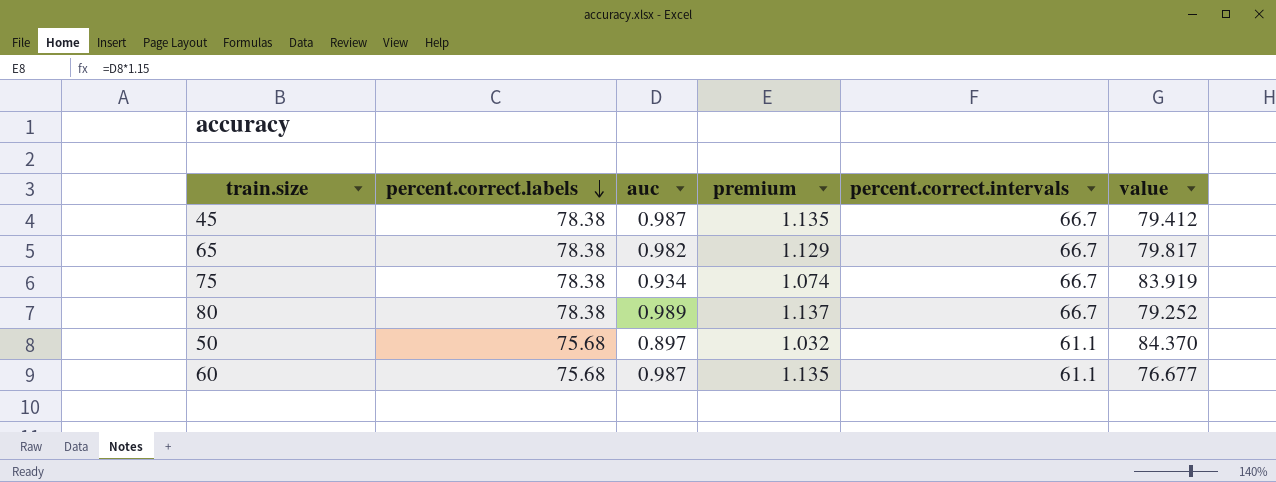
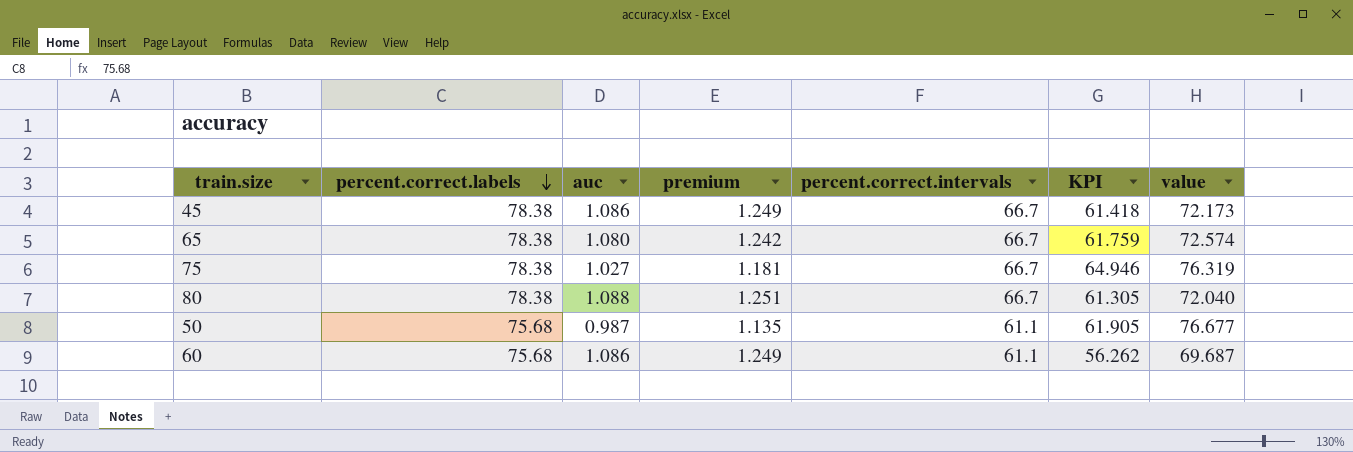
column KPI | formula: none -> [percent.correct.intervals] / [auc]
45 | auc: 0.987 -> 1.086
45 | premium: 1.135 -> 1.249
45 | value: 79.412 -> 72.173
65 | auc: 0.982 -> 1.080
65 | premium: 1.129 -> 1.242
65 | value: 79.817 -> 72.574
75 | auc: 0.934 -> 1.027
75 | premium: 1.074 -> 1.181
75 | value: 83.919 -> 76.319
80 | auc: 0.989 -> 1.088
80 | premium: 1.137 -> 1.251
80 | value: 79.252 -> 72.040
50 | auc: 0.897 -> 0.987
50 | premium: 1.032 -> 1.135
50 | value: 84.370 -> 76.677
60 | auc: 0.987 -> 1.086
60 | premium: 1.135 -> 1.249
60 | value: 76.677 -> 69.687

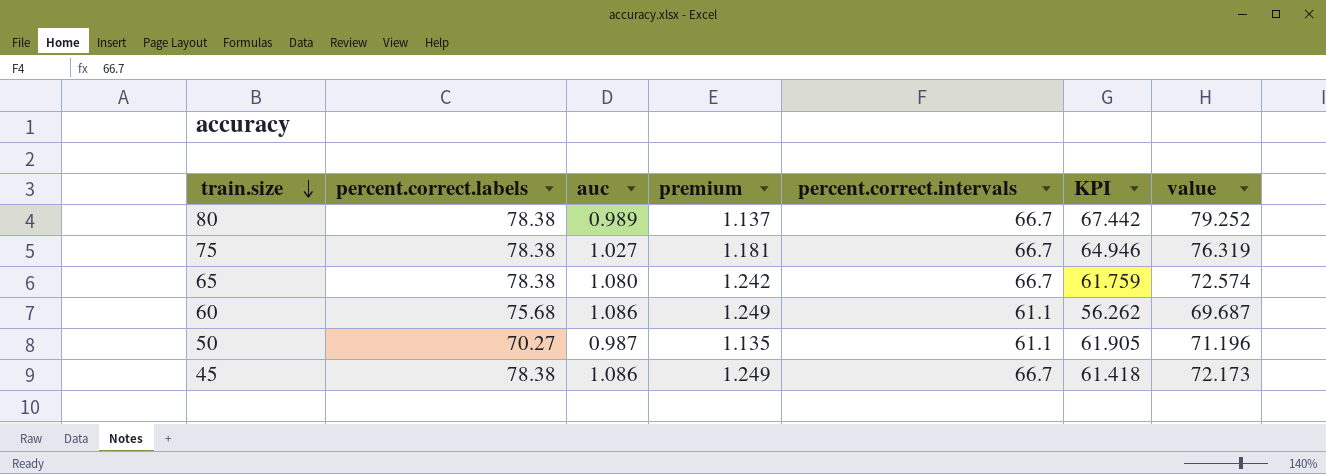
row order: percent.correct.labels descending -> train.size descending
80 | auc: 1.088 -> 0.989
80 | premium: 1.251 -> 1.137
80 | KPI: 61.305 -> 67.442
80 | value: 72.040 -> 79.252
50 | percent.correct.labels: 75.68 -> 70.27
50 | value: 76.677 -> 71.196

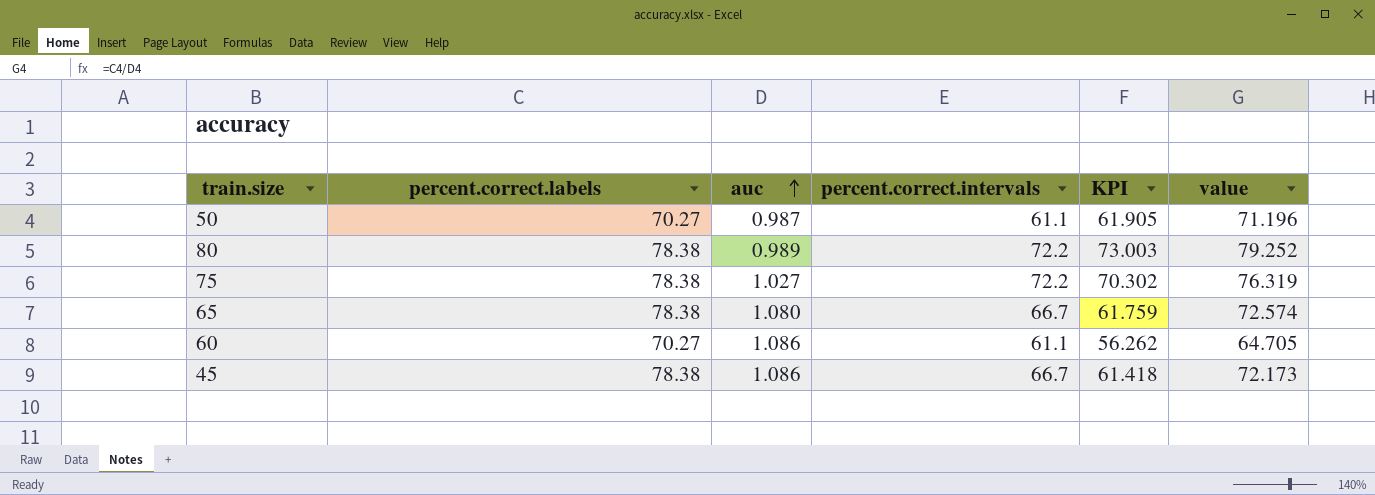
row order: train.size descending -> auc ascending
column premium | formula: [auc] * 1.15 -> none
80 | percent.correct.intervals: 66.7 -> 72.2
80 | KPI: 67.442 -> 73.003
75 | percent.correct.intervals: 66.7 -> 72.2
75 | KPI: 64.946 -> 70.302
60 | percent.correct.labels: 75.68 -> 70.27
60 | value: 69.687 -> 64.705

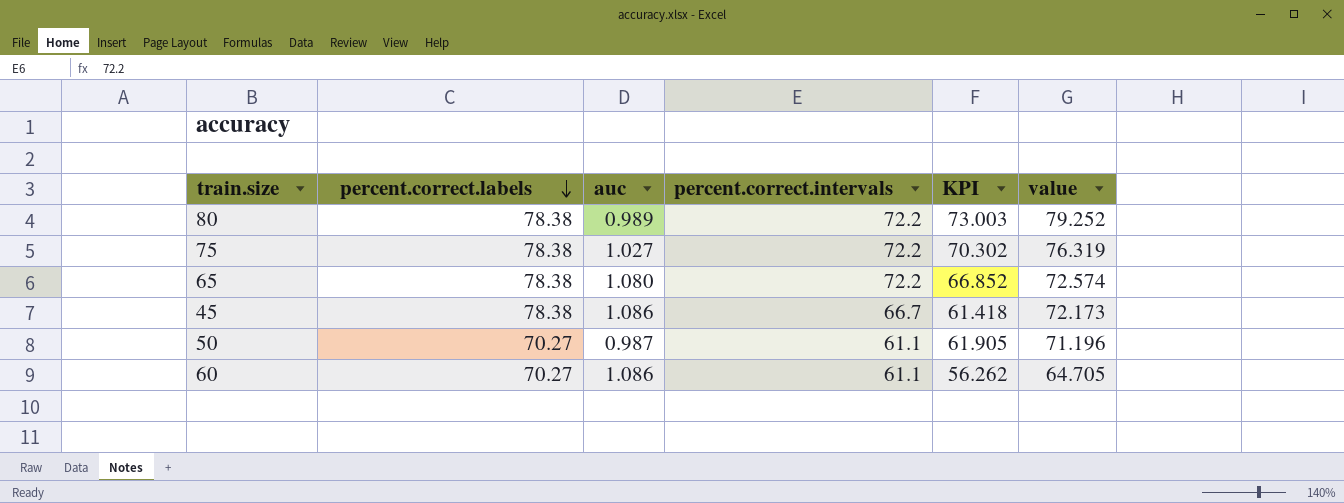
row order: auc ascending -> percent.correct.labels descending
65 | percent.correct.intervals: 66.7 -> 72.2
65 | KPI: 61.759 -> 66.852

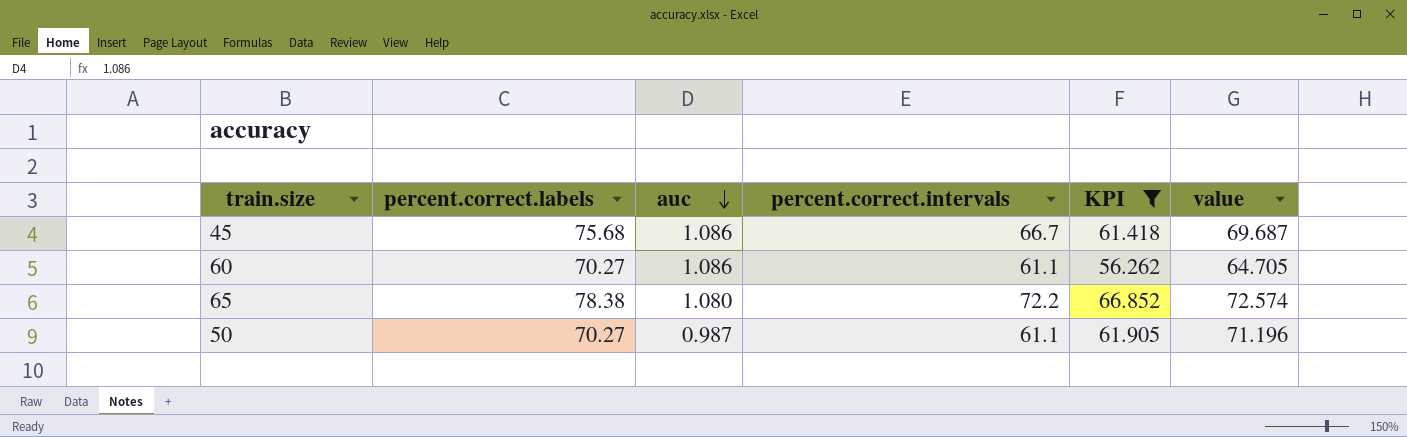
filter: none -> KPI <= 66.852
row order: percent.correct.labels descending -> auc descending
45 | percent.correct.labels: 78.38 -> 75.68
45 | value: 72.173 -> 69.687

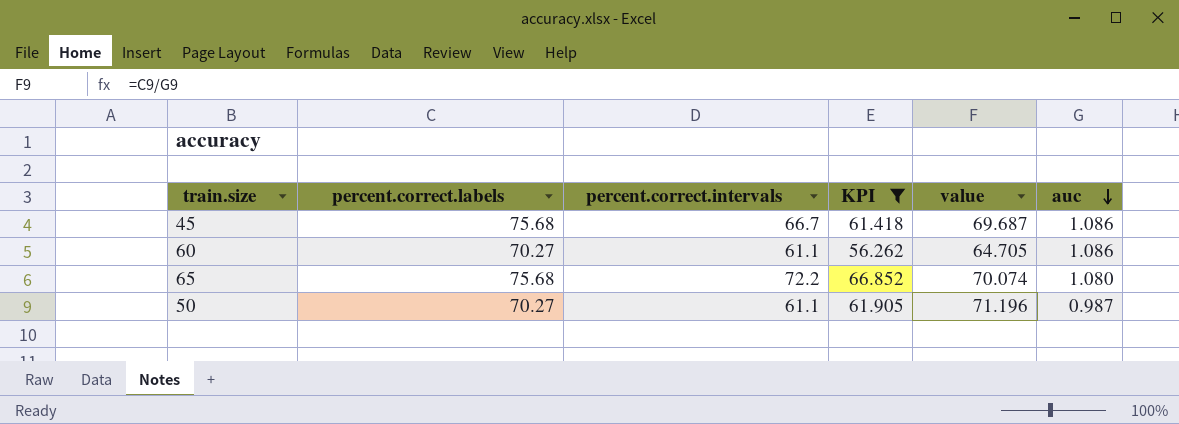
column auc | position: 3 -> 6
65 | percent.correct.labels: 78.38 -> 75.68
65 | value: 72.574 -> 70.074

